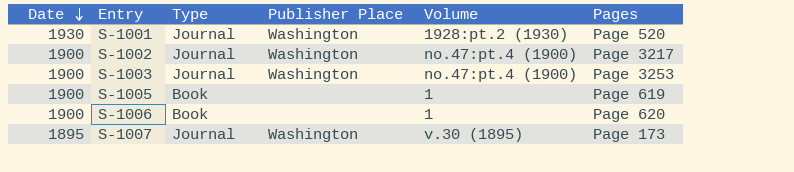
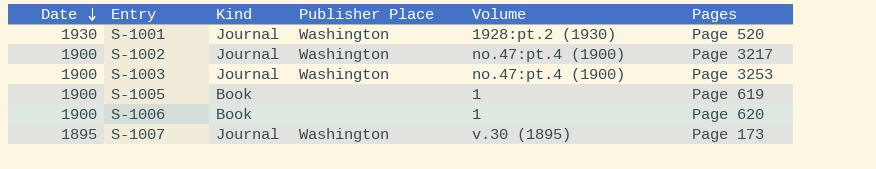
column name: Type -> Kind

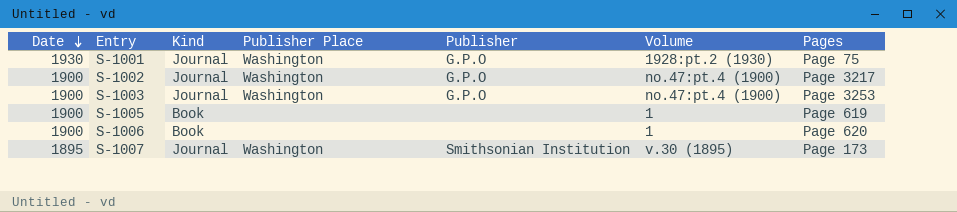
column Publisher | position: none -> 5
S-1001 | Pages: Page 520 -> Page 75

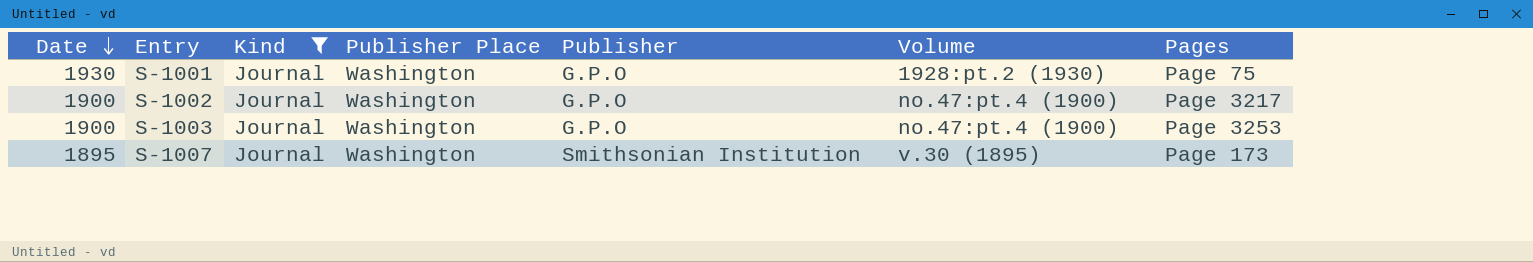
filter: none -> Kind = Journal

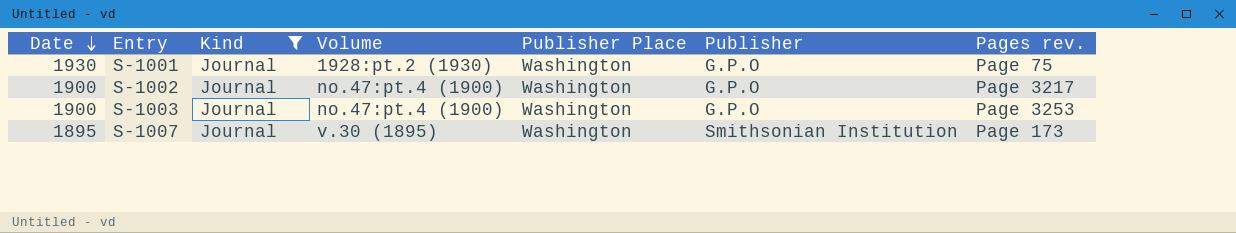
column Volume | position: 6 -> 4
column name: Pages -> Pages rev.

